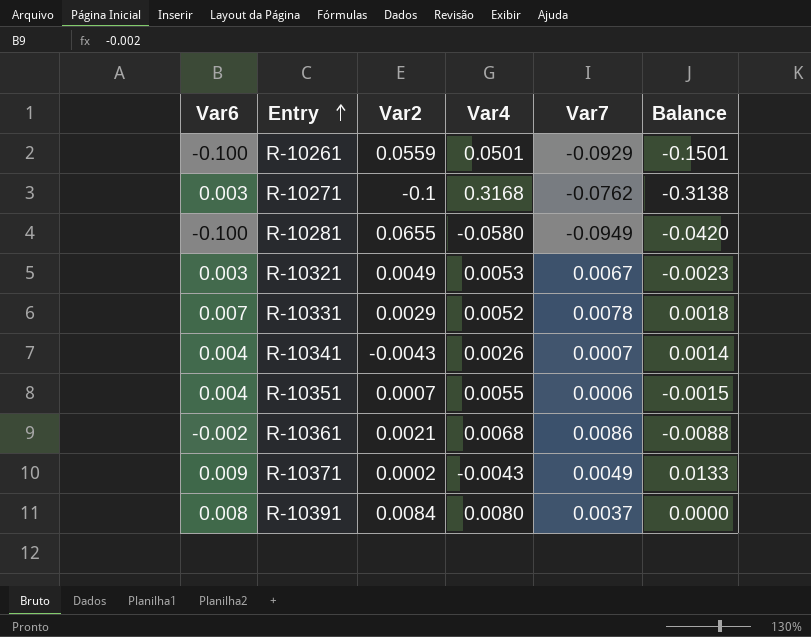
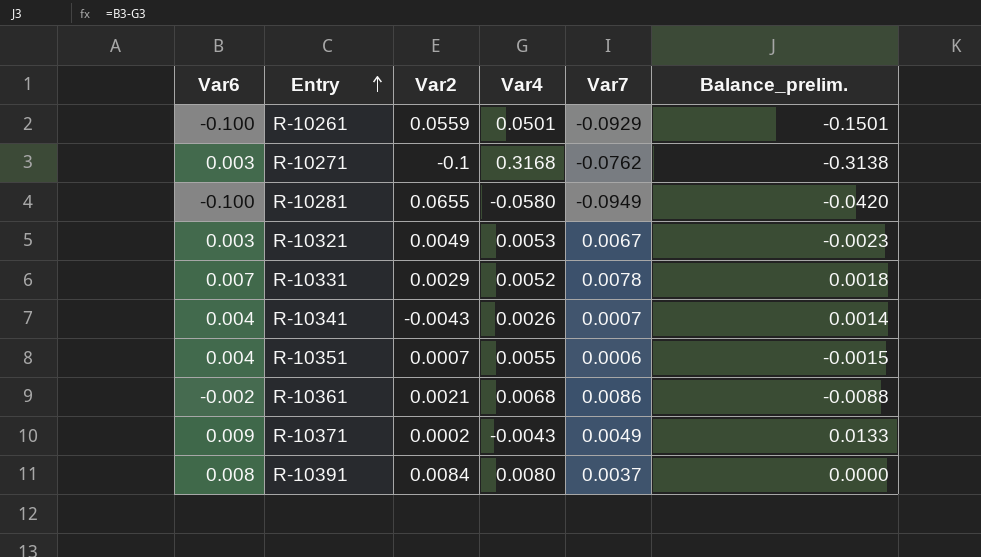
column name: Balance -> Balance_prelim.

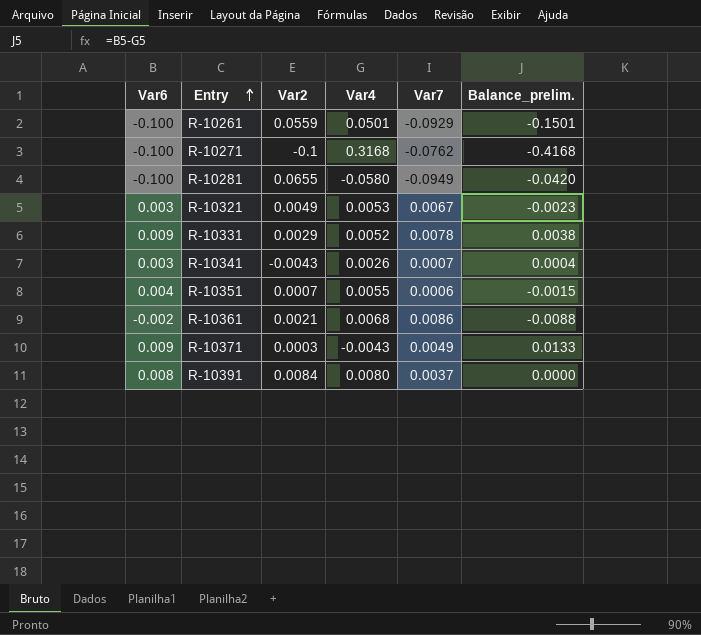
R-10271 | Var6: 0.003 -> -0.100
R-10271 | Balance_prelim.: -0.3138 -> -0.4168
R-10331 | Var6: 0.007 -> 0.009
R-10331 | Balance_prelim.: 0.0018 -> 0.0038
R-10341 | Var6: 0.004 -> 0.003
R-10341 | Balance_prelim.: 0.0014 -> 0.0004
R-10371 | Var2: 0.0002 -> 0.0003

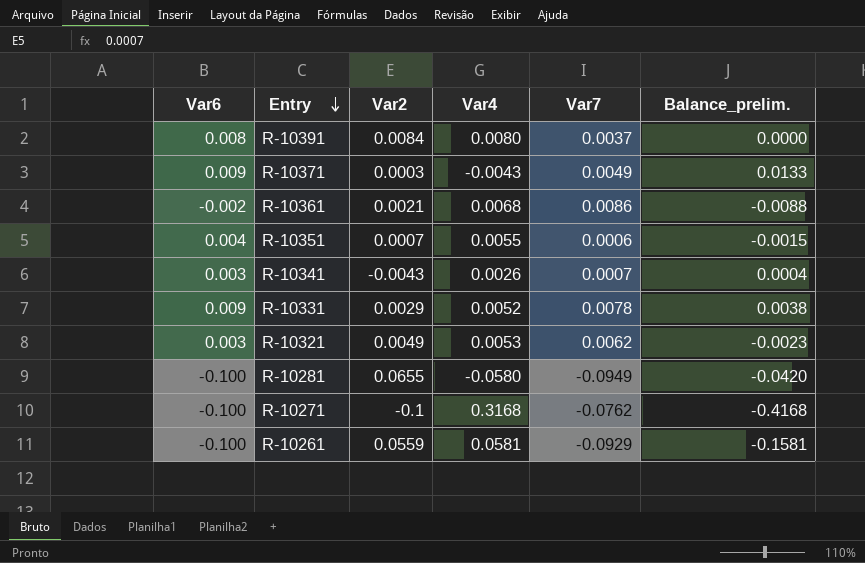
row order: Entry ascending -> Entry descending
R-10321 | Var7: 0.0067 -> 0.0062
R-10261 | Var4: 0.0501 -> 0.0581
R-10261 | Balance_prelim.: -0.1501 -> -0.1581

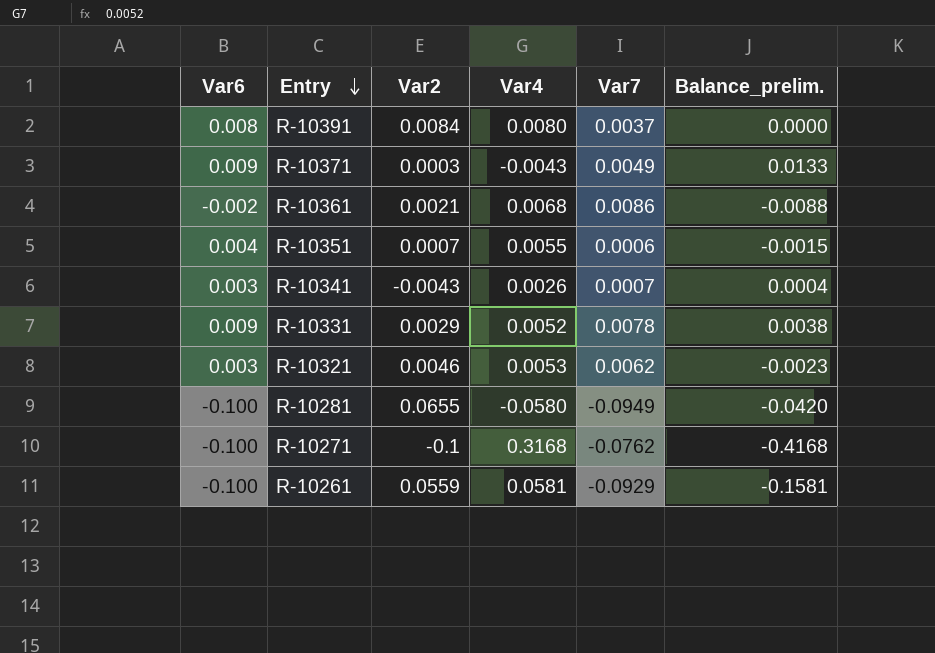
R-10321 | Var2: 0.0049 -> 0.0046

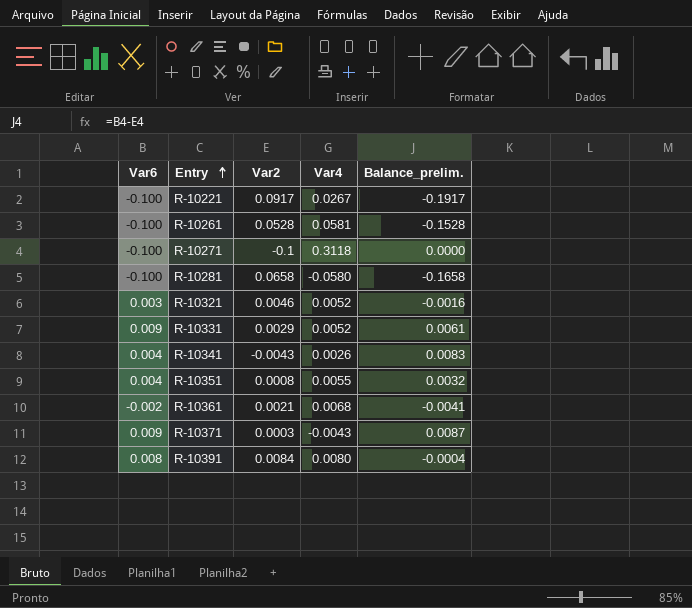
row order: Entry descending -> Entry ascending
column Var7 | position: 5 -> none
column Balance_prelim. | formula: [Var6] - [Var4] -> [Var6] - [Var2]
row R-10221: none -> -0.100 | 0.0917 | 0.0267 | -0.1917
R-10261 | Var2: 0.0559 -> 0.0528
R-10271 | Var4: 0.3168 -> 0.3118
R-10281 | Var2: 0.0655 -> 0.0658
R-10321 | Var4: 0.0053 -> 0.0052
R-10341 | Var6: 0.003 -> 0.004
R-10351 | Var2: 0.0007 -> 0.0008

